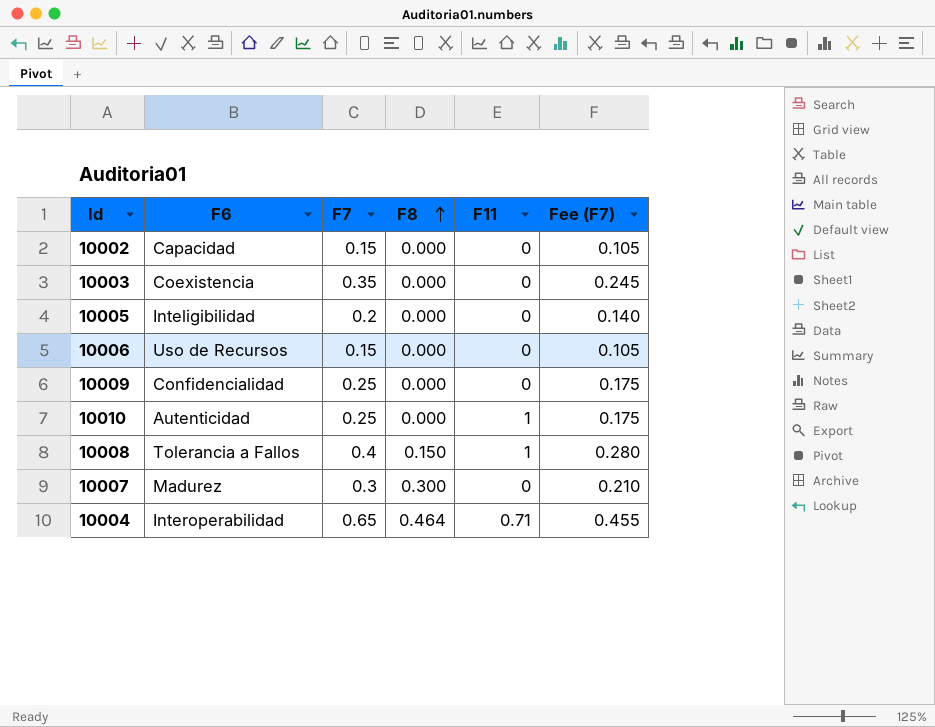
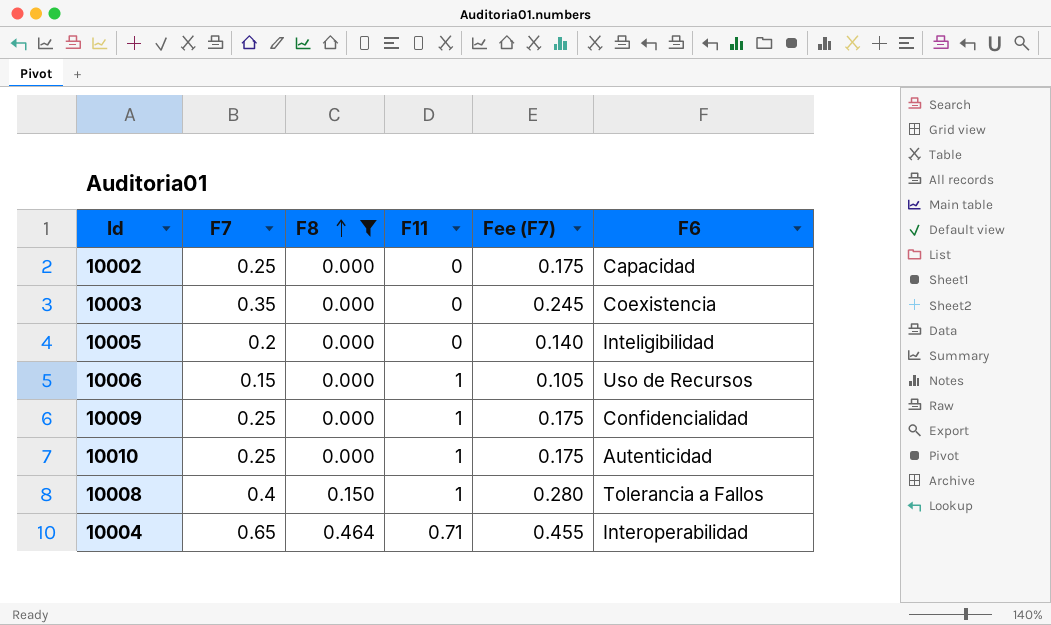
filter: none -> F8 != 0.300
column F6 | position: 2 -> 6
10002 | F7: 0.15 -> 0.25
10002 | Fee (F7): 0.105 -> 0.175
10006 | F11: 0 -> 1
10009 | F11: 0 -> 1

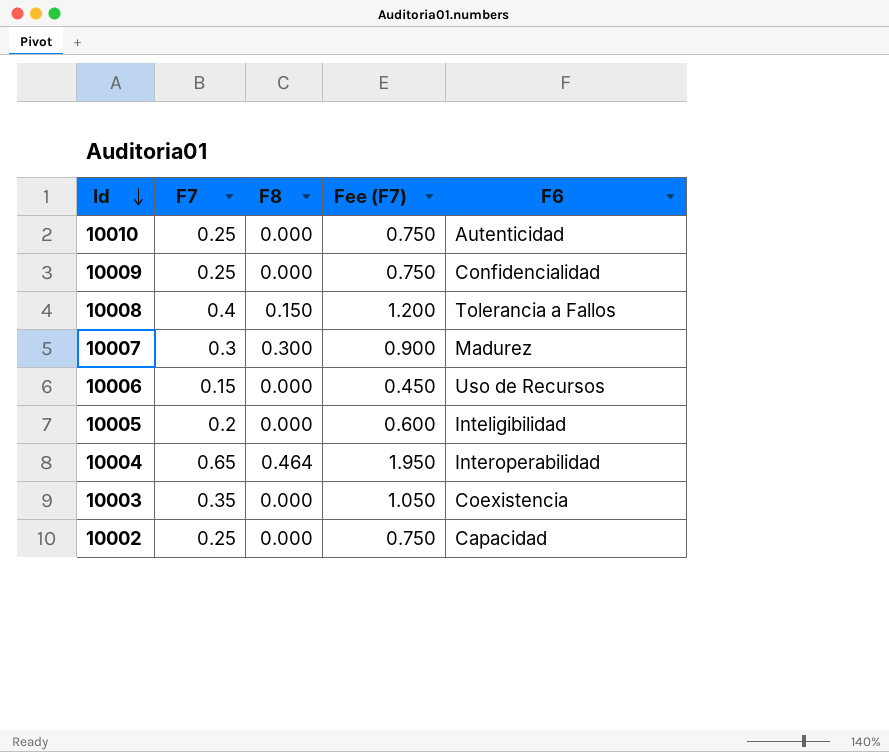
filter: F8 != 0.300 -> none
row order: F8 ascending -> Id descending
column F11 | position: 4 -> none
column Fee (F7) | formula: [F7] * 0.7 -> [F7] * 3

